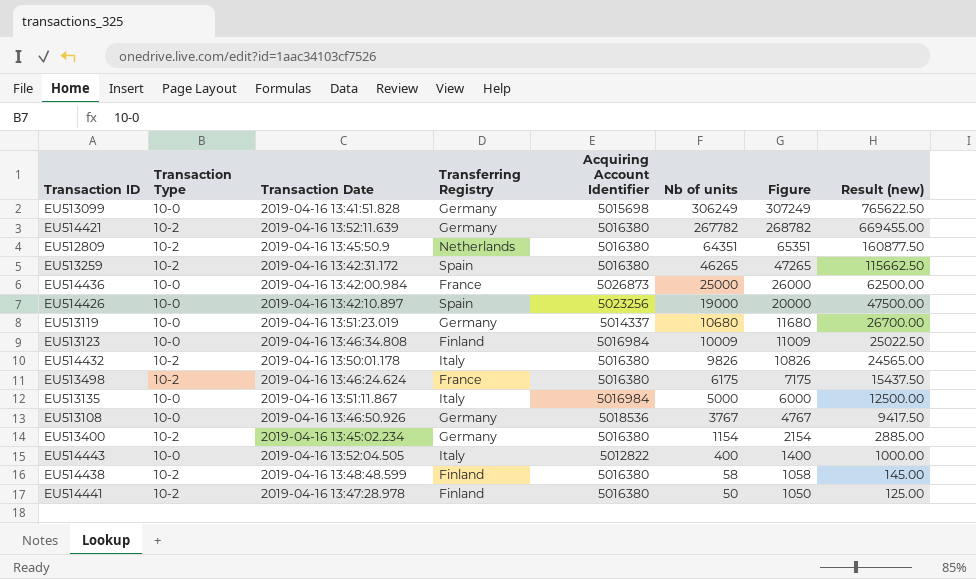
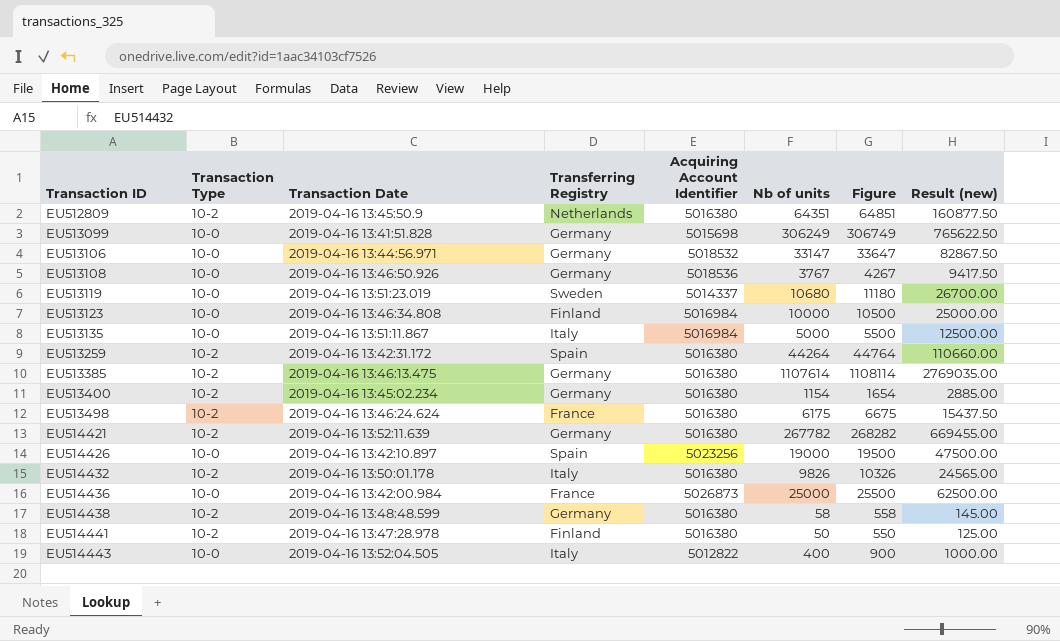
row order: Nb of units descending -> Transaction ID ascending
column Figure | formula: [Nb of units] + 1000 -> [Nb of units] + 500
row EU513106: none -> 10-0 | 2019-04-16 13:44:56.971 | Germany | 5018532 | 33147 | 33647 | 82867.50
EU513119 | Transferring Registry: Germany -> Sweden
EU513123 | Nb of units: 10009 -> 10000
EU513123 | Result (new): 25022.50 -> 25000.00
EU513259 | Nb of units: 46265 -> 44264
EU513259 | Result (new): 115662.50 -> 110660.00
row EU513385: none -> 10-2 | 2019-04-16 13:46:13.475 | Germany | 5016380 | 1107614 | 1108114 | 2769035.00
EU514438 | Transferring Registry: Finland -> Germany

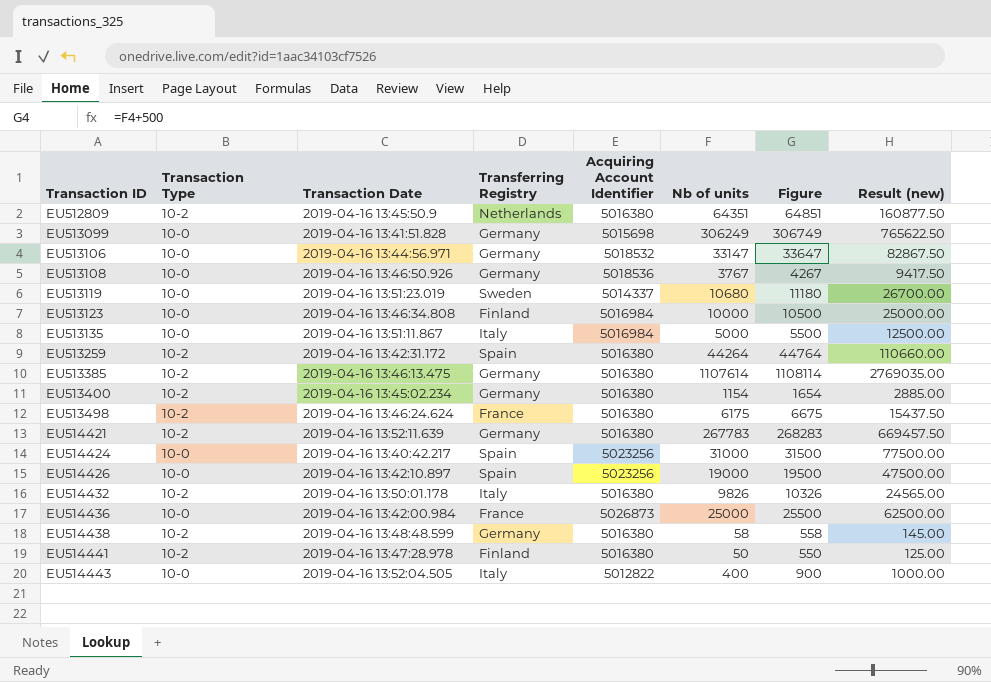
EU514421 | Nb of units: 267782 -> 267783
EU514421 | Figure: 268282 -> 268283
EU514421 | Result (new): 669455.00 -> 669457.50
row EU514424: none -> 10-0 | 2019-04-16 13:40:42.217 | Spain | 5023256 | 31000 | 31500 | 77500.00

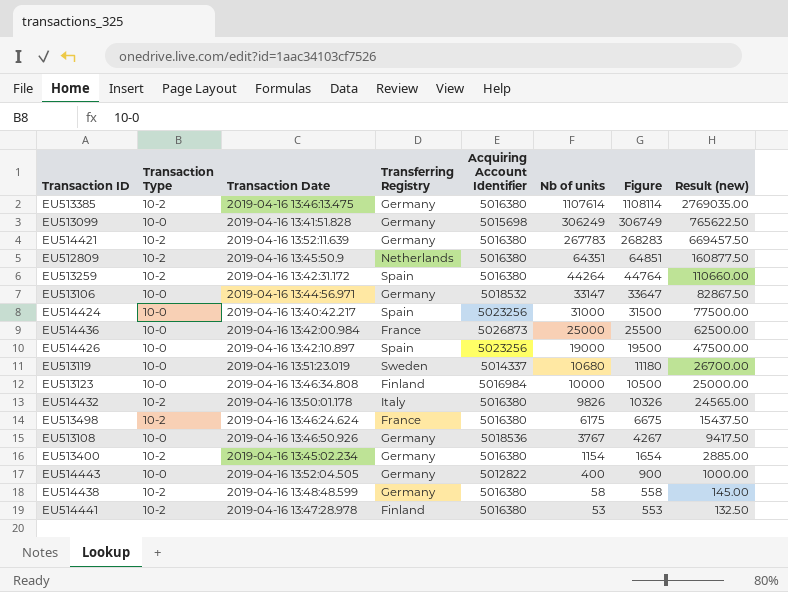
row order: Transaction ID ascending -> Nb of units descending
row EU513135: 10-0 | 2019-04-16 13:51:11.867 | Italy | 5016984 | 5000 | 5500 | 12500.00 -> none
EU514443 | Transferring Registry: Italy -> Germany
EU514441 | Nb of units: 50 -> 53
EU514441 | Figure: 550 -> 553
EU514441 | Result (new): 125.00 -> 132.50

